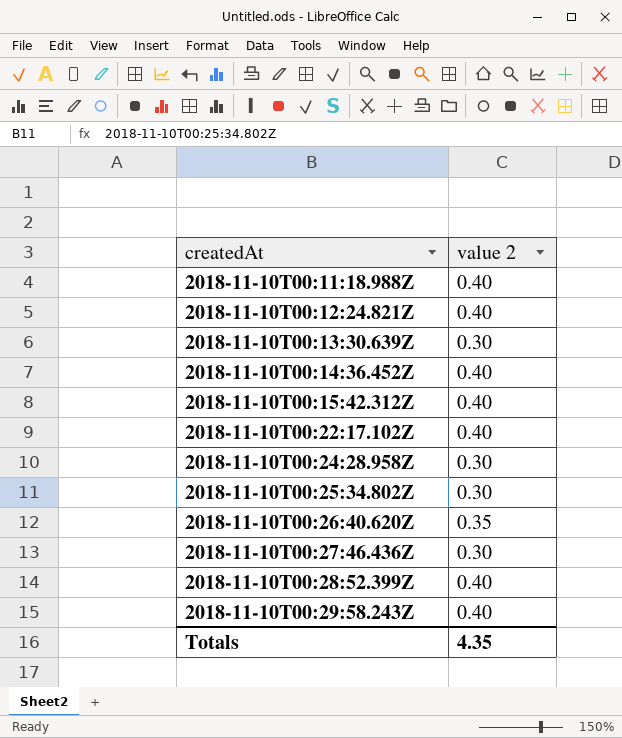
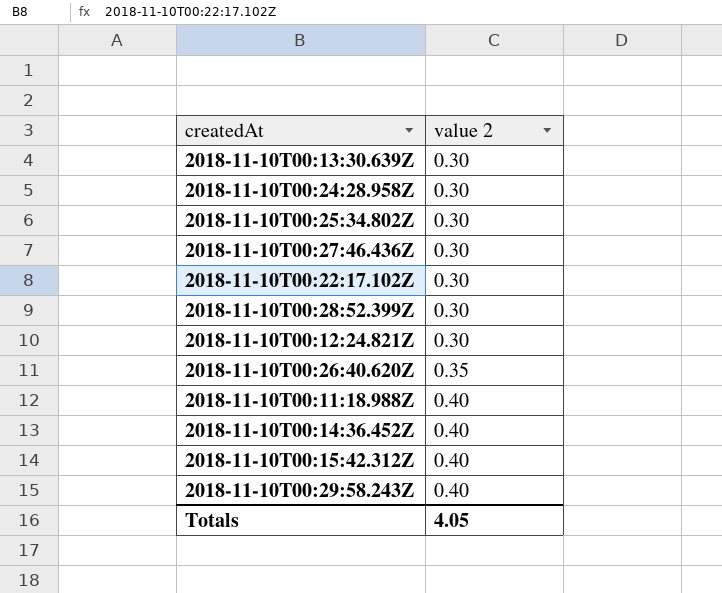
row order: createdAt ascending -> value 2 ascending
2018-11-10T00:22:17.102Z | value 2: 0.40 -> 0.30
2018-11-10T00:28:52.399Z | value 2: 0.40 -> 0.30
2018-11-10T00:12:24.821Z | value 2: 0.40 -> 0.30
Totals | value 2: 4.35 -> 4.05

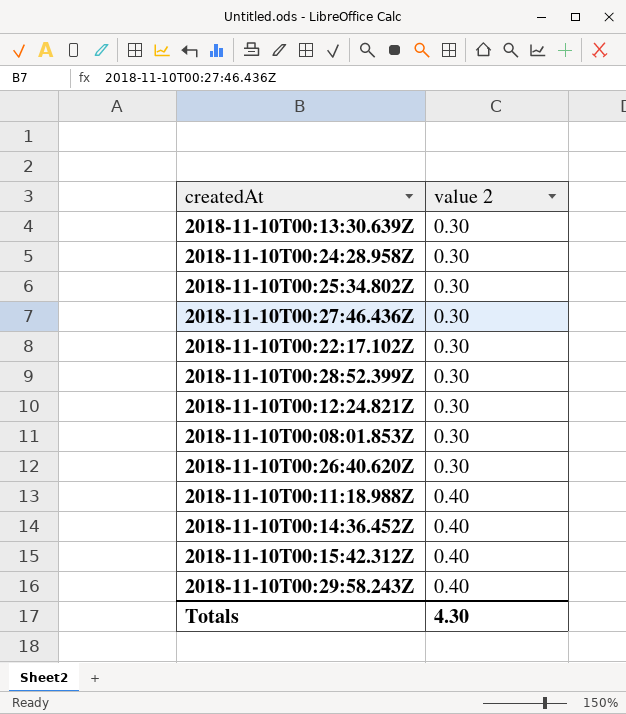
row 2018-11-10T00:08:01.853Z: none -> 0.30
2018-11-10T00:26:40.620Z | value 2: 0.35 -> 0.30
Totals | value 2: 4.05 -> 4.30

